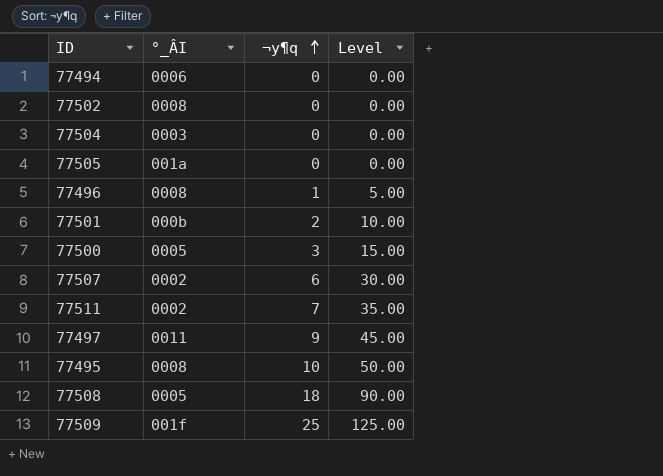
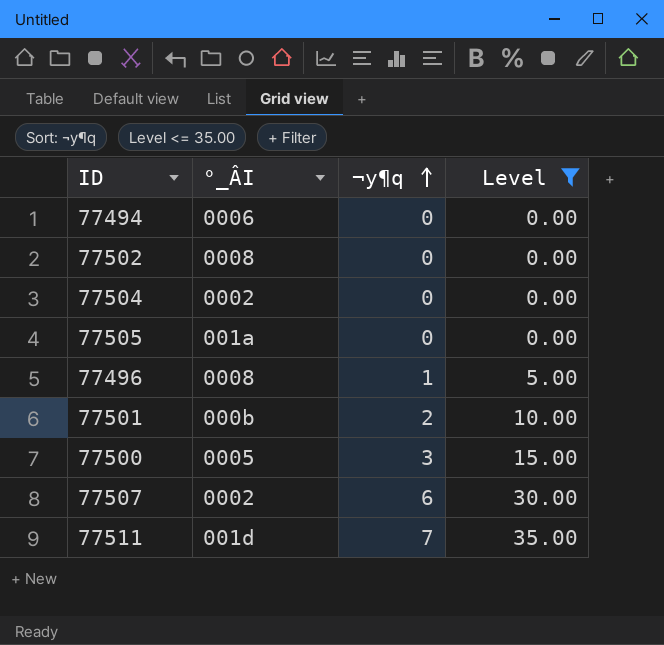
filter: none -> Level <= 35.00
77504 | °_ÂI: 0003 -> 0002
77511 | °_ÂI: 0002 -> 001d

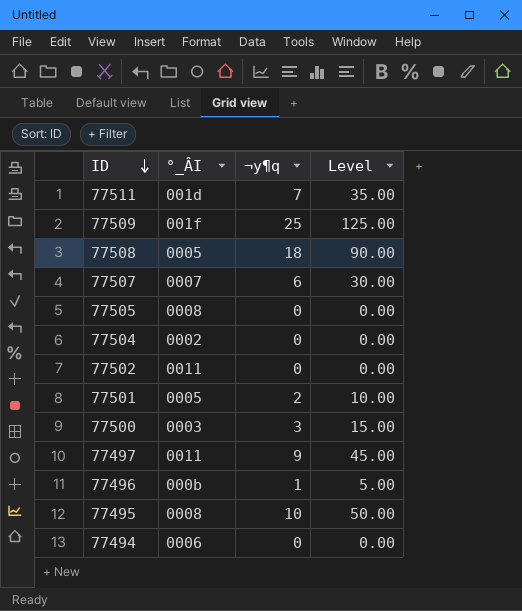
filter: Level <= 35.00 -> none
row order: ¬y¶q ascending -> ID descending
77507 | °_ÂI: 0002 -> 0007
77505 | °_ÂI: 001a -> 0008
77502 | °_ÂI: 0008 -> 0011
77501 | °_ÂI: 000b -> 0005
77500 | °_ÂI: 0005 -> 0003
77496 | °_ÂI: 0008 -> 000b

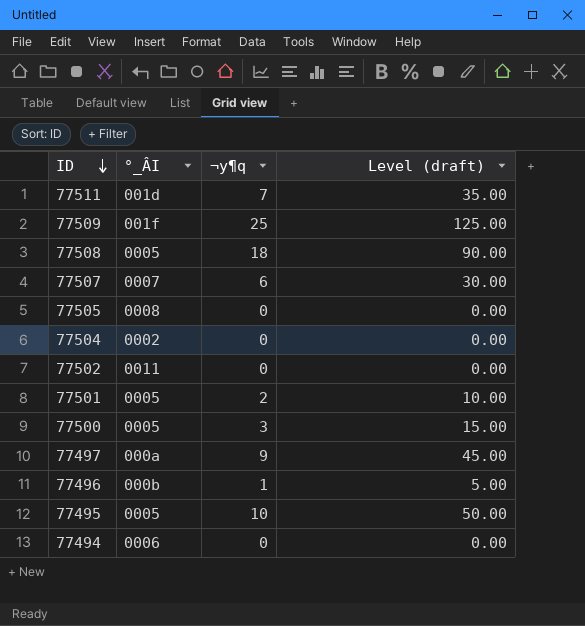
column name: Level -> Level (draft)
77500 | °_ÂI: 0003 -> 0005
77497 | °_ÂI: 0011 -> 000a
77495 | °_ÂI: 0008 -> 0005

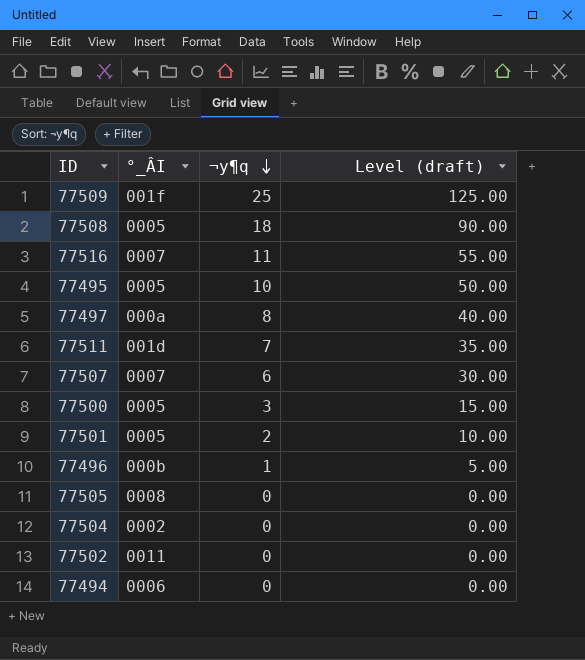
row order: ID descending -> ¬y¶q descending
row 77516: none -> 0007 | 11 | 55.00
77497 | ¬y¶q: 9 -> 8
77497 | Level (draft): 45.00 -> 40.00

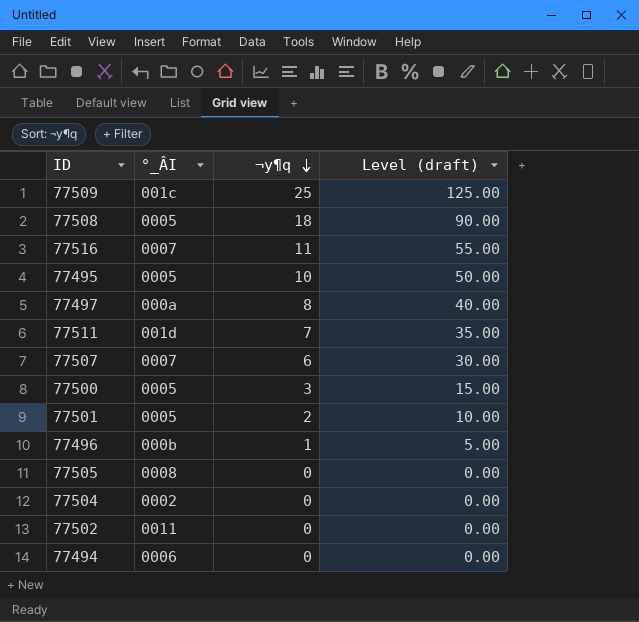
77509 | °_ÂI: 001f -> 001c

